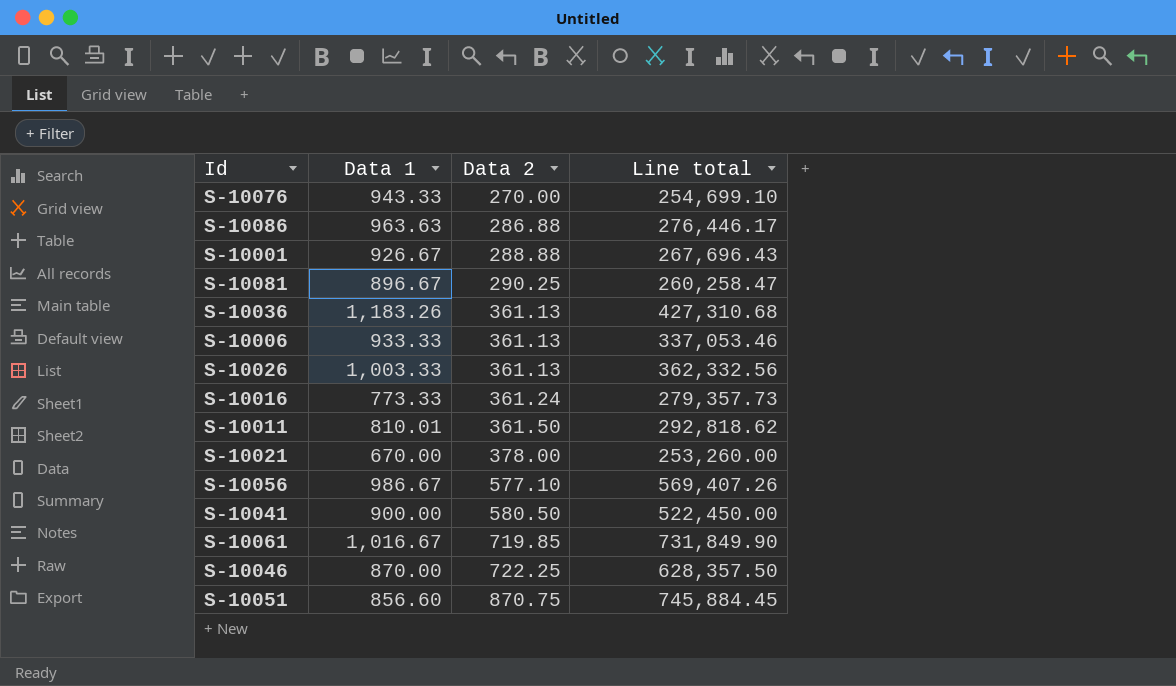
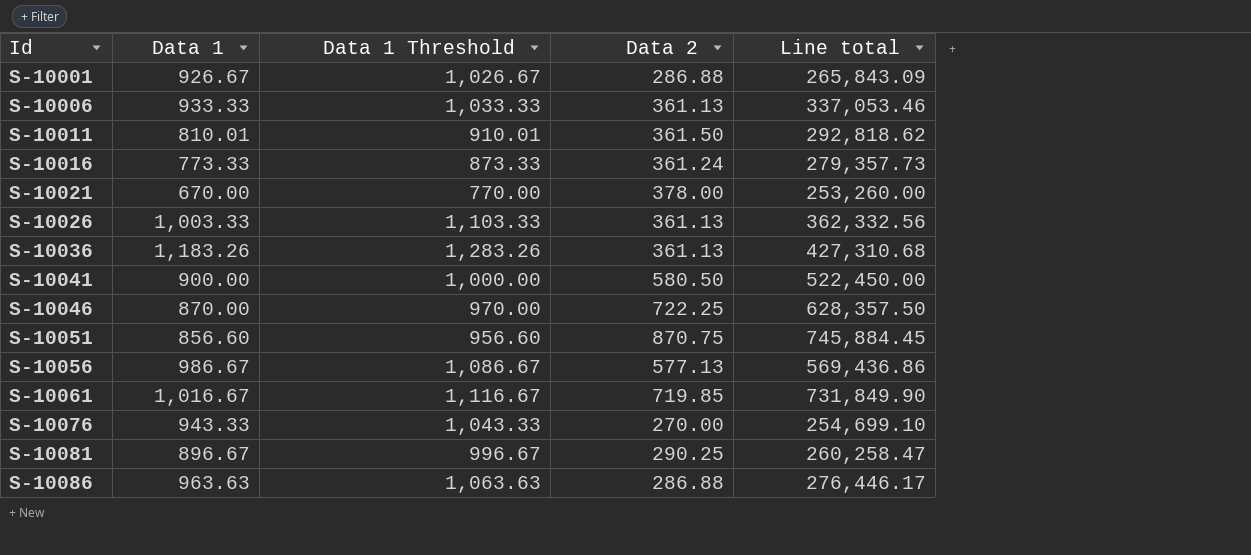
row order: Data 2 ascending -> Id ascending
column Data 1 Threshold | formula: none -> [Data 1] + 100
S-10001 | Data 2: 288.88 -> 286.88
S-10001 | Line total: 267,696.43 -> 265,843.09
S-10056 | Data 2: 577.10 -> 577.13
S-10056 | Line total: 569,407.26 -> 569,436.86

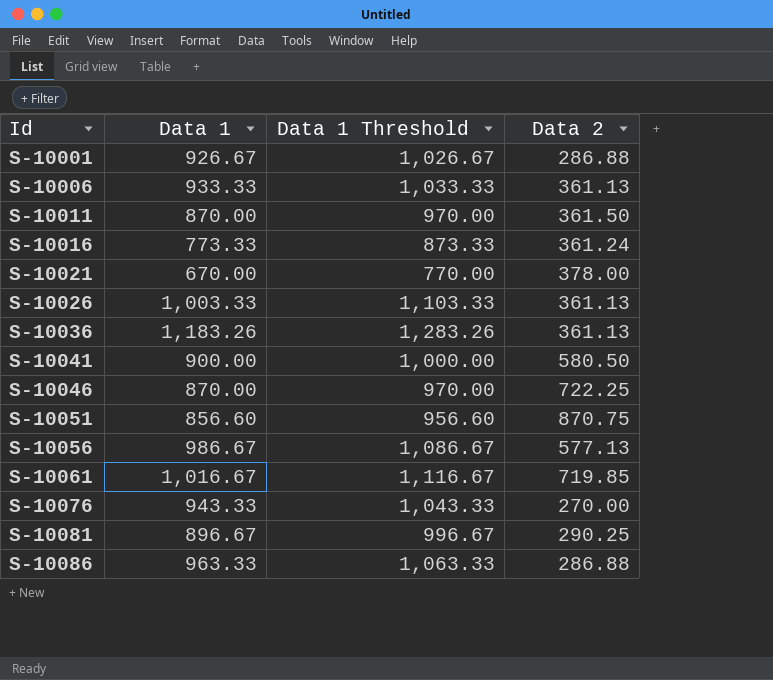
column Line total | formula: [Data 1] * [Data 2] -> none
S-10011 | Data 1: 810.01 -> 870.00
S-10011 | Data 1 Threshold: 910.01 -> 970.00
S-10086 | Data 1: 963.63 -> 963.33
S-10086 | Data 1 Threshold: 1,063.63 -> 1,063.33

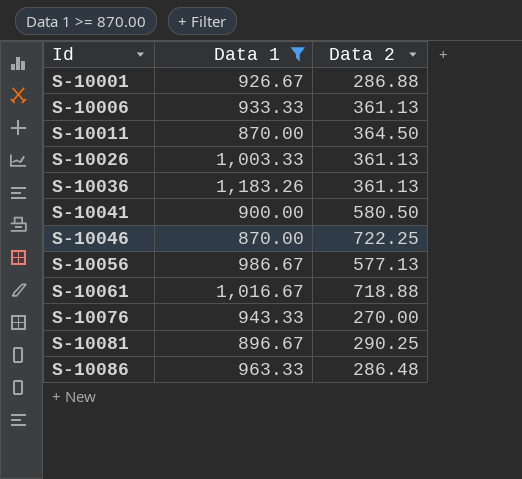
filter: none -> Data 1 >= 870.00
column Data 1 Threshold | formula: [Data 1] + 100 -> none
S-10011 | Data 2: 361.50 -> 364.50
S-10061 | Data 2: 719.85 -> 718.88
S-10086 | Data 2: 286.88 -> 286.48

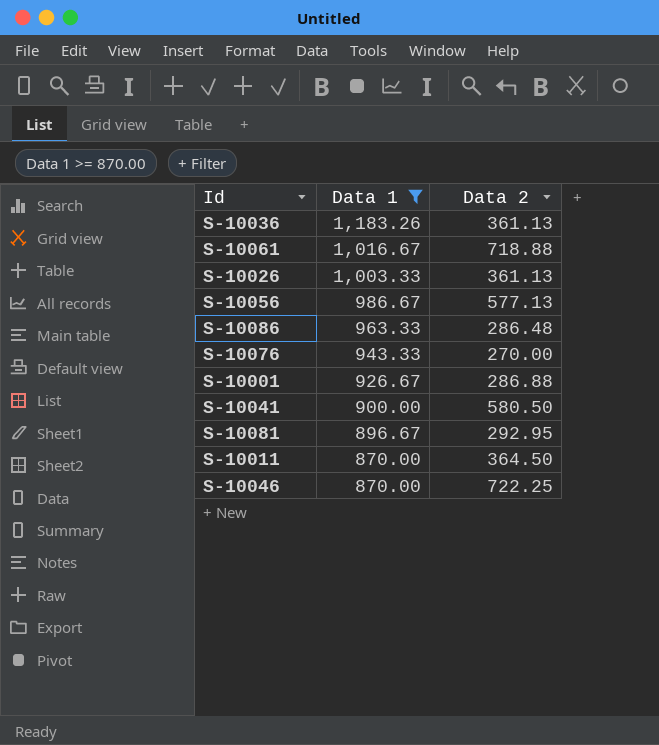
row order: Id ascending -> Data 1 descending
row S-10006: 933.33 | 361.13 -> none
S-10081 | Data 2: 290.25 -> 292.95

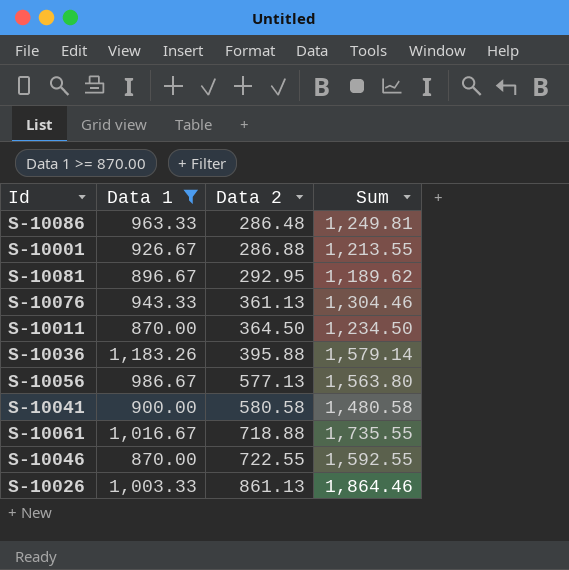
row order: Data 1 descending -> Data 2 ascending
column Sum | formula: none -> [Data 1] + [Data 2]
S-10076 | Data 2: 270.00 -> 361.13
S-10036 | Data 2: 361.13 -> 395.88
S-10041 | Data 2: 580.50 -> 580.58
S-10046 | Data 2: 722.25 -> 722.55
S-10026 | Data 2: 361.13 -> 861.13

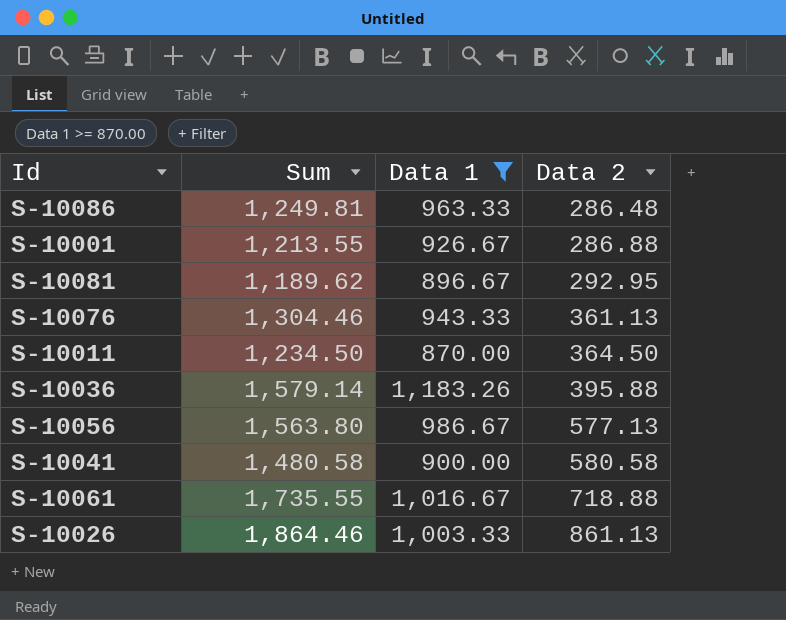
column Sum | position: 4 -> 2
row S-10046: 870.00 | 722.55 | 1,592.55 -> none

